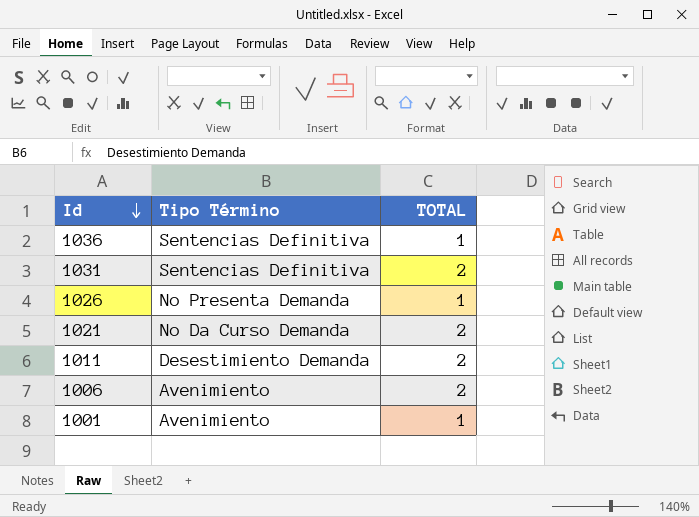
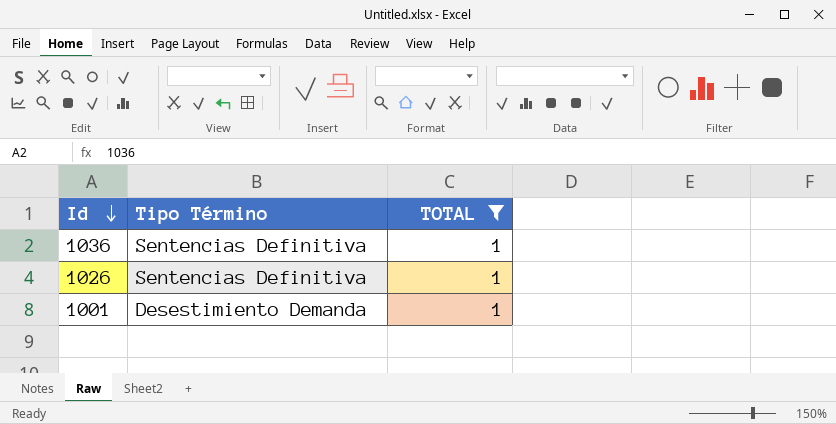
filter: none -> TOTAL = 1
1026 | Tipo Término: No Presenta Demanda -> Sentencias Definitiva
1001 | Tipo Término: Avenimiento -> Desestimiento Demanda

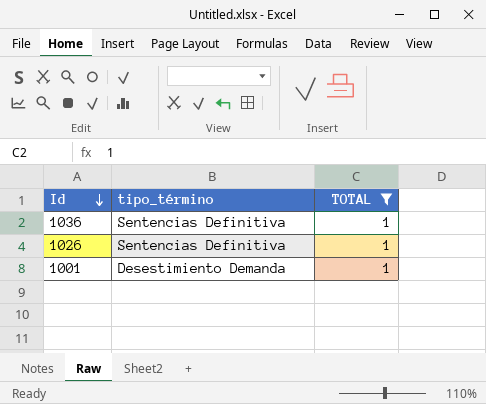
column name: Tipo Término -> tipo_término

